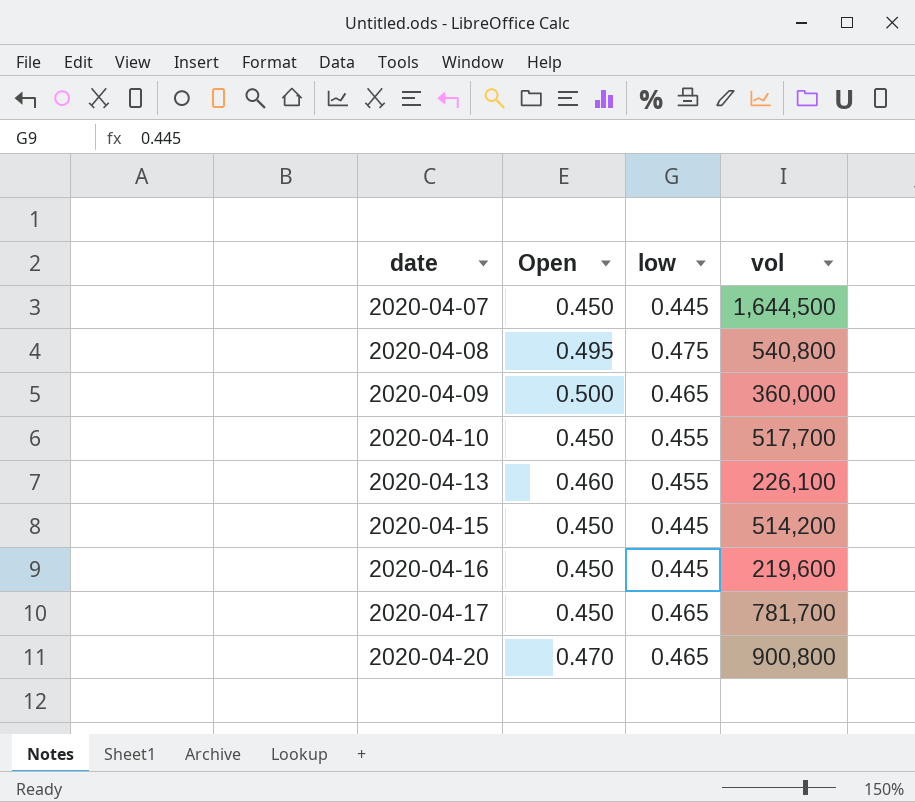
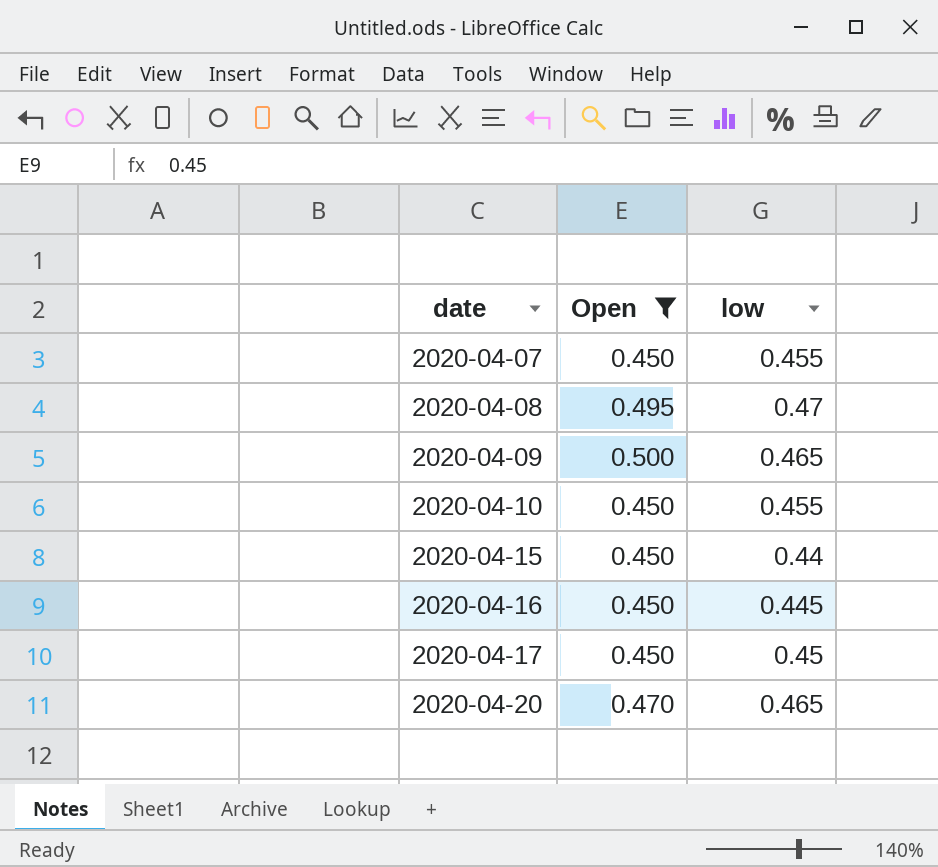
filter: none -> Open != 0.460
column vol | position: 4 -> none
2020-04-07 | low: 0.445 -> 0.455
2020-04-08 | low: 0.475 -> 0.47
2020-04-15 | low: 0.445 -> 0.44
2020-04-17 | low: 0.465 -> 0.45

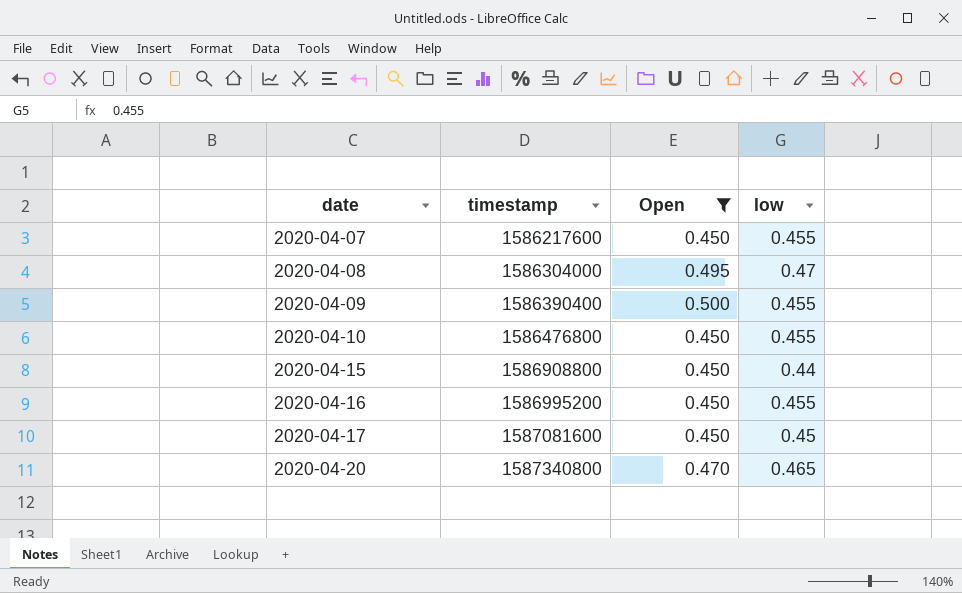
column timestamp | position: none -> 2
2020-04-09 | low: 0.465 -> 0.455
2020-04-16 | low: 0.445 -> 0.455

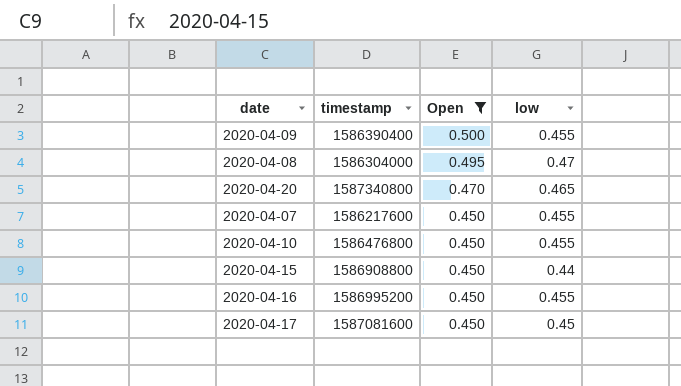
row order: date ascending -> Open descending

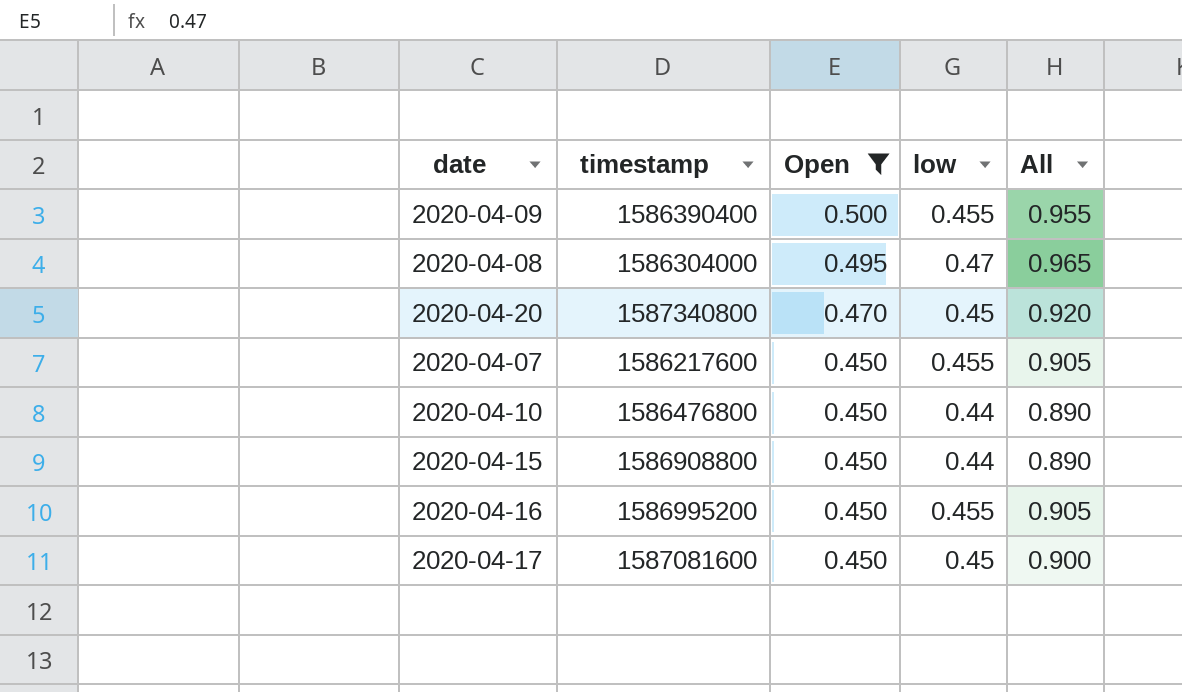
column All | formula: none -> [Open] + [low]
2020-04-20 | low: 0.465 -> 0.45
2020-04-10 | low: 0.455 -> 0.44

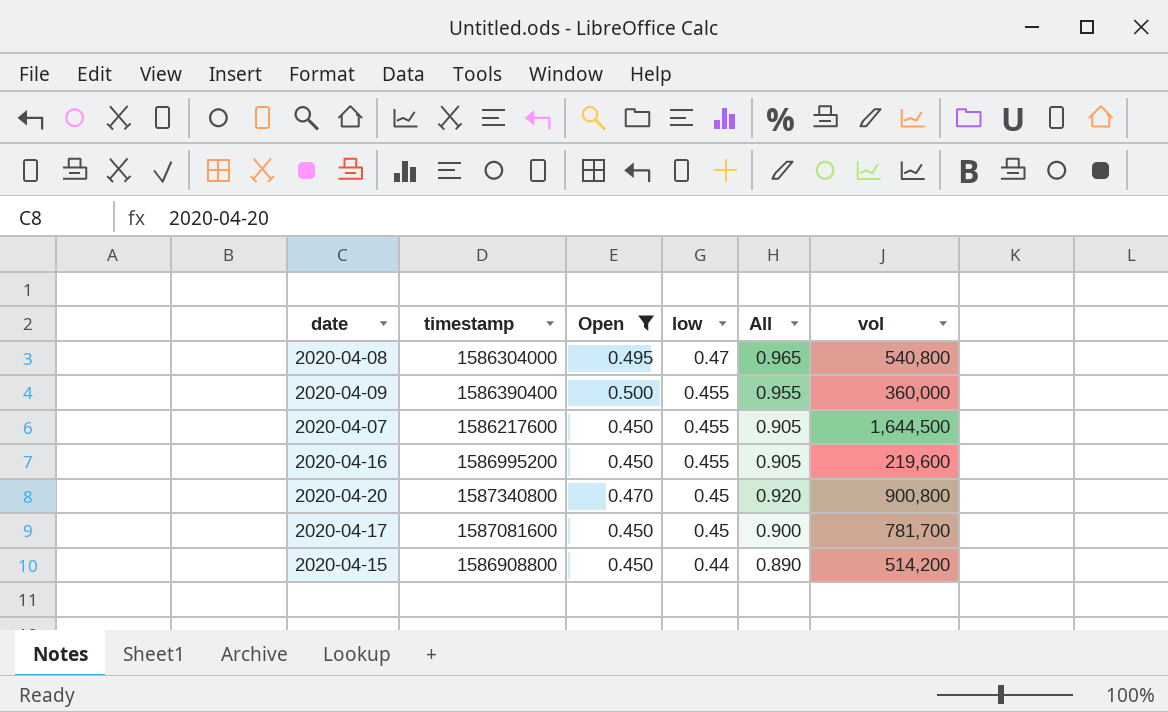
row order: Open descending -> low descending
column vol | position: none -> 6
row 2020-04-10: 1586476800 | 0.450 | 0.44 | 0.890 -> none

